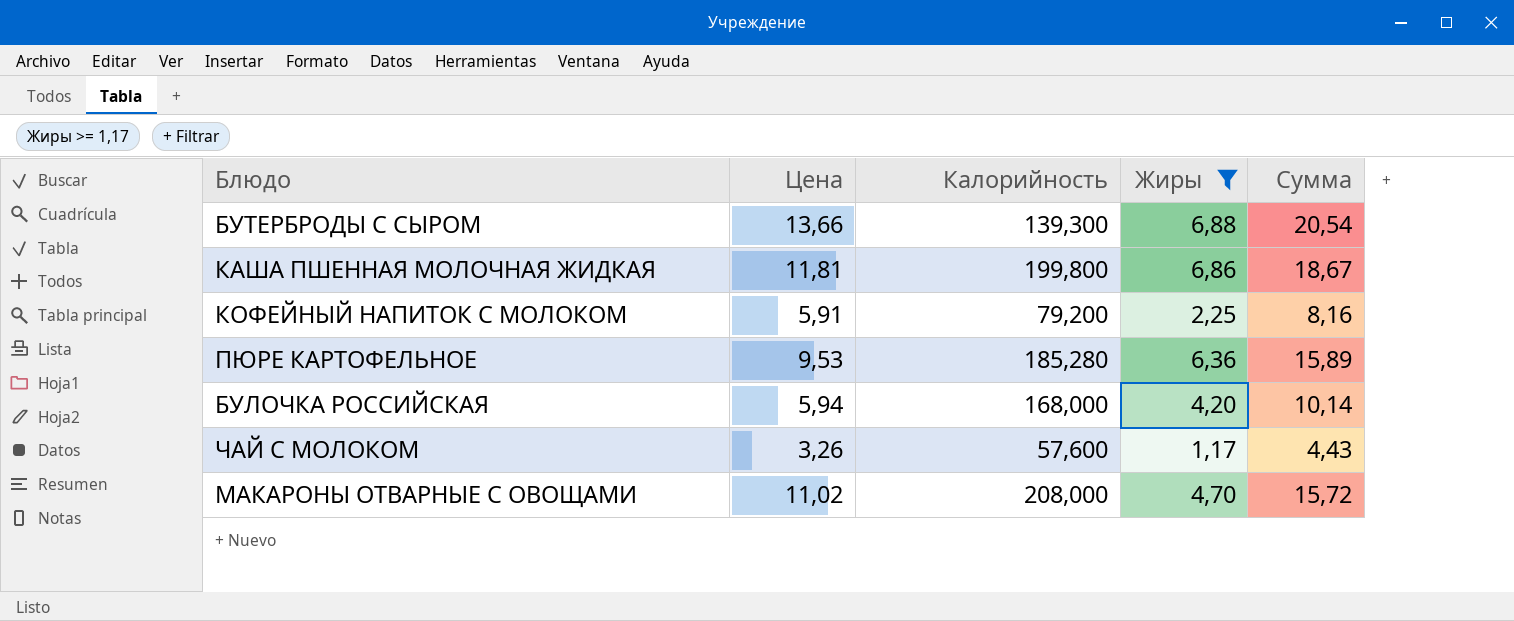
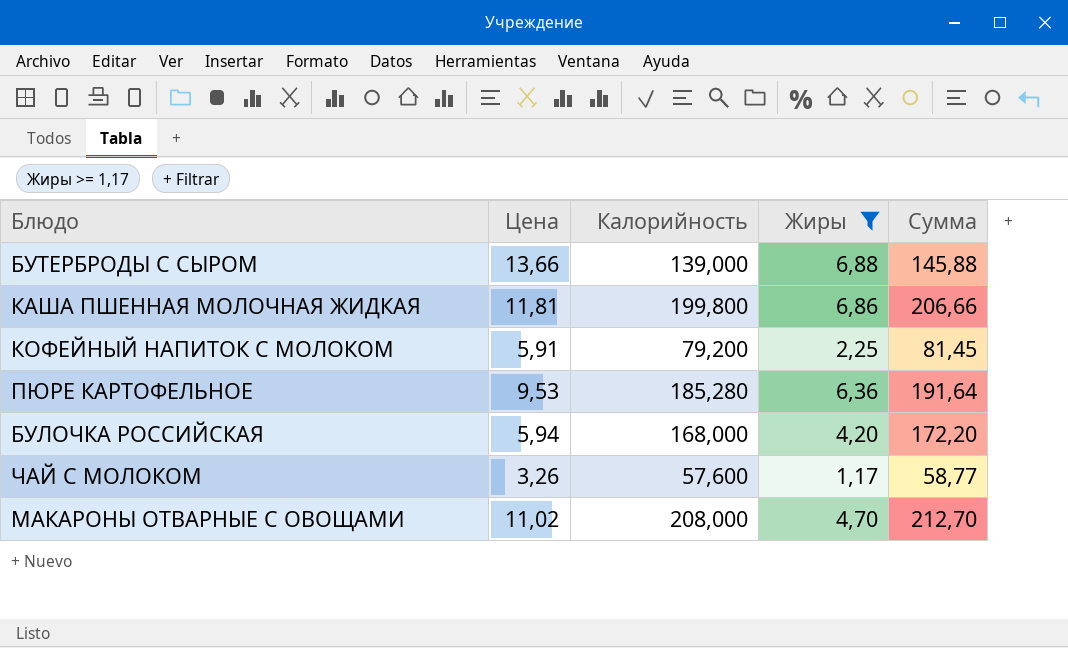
column Сумма | formula: [Цена] + [Жиры] -> [Калорийность] + [Жиры]
БУТЕРБРОДЫ С СЫРОМ | Калорийность: 139,300 -> 139,000

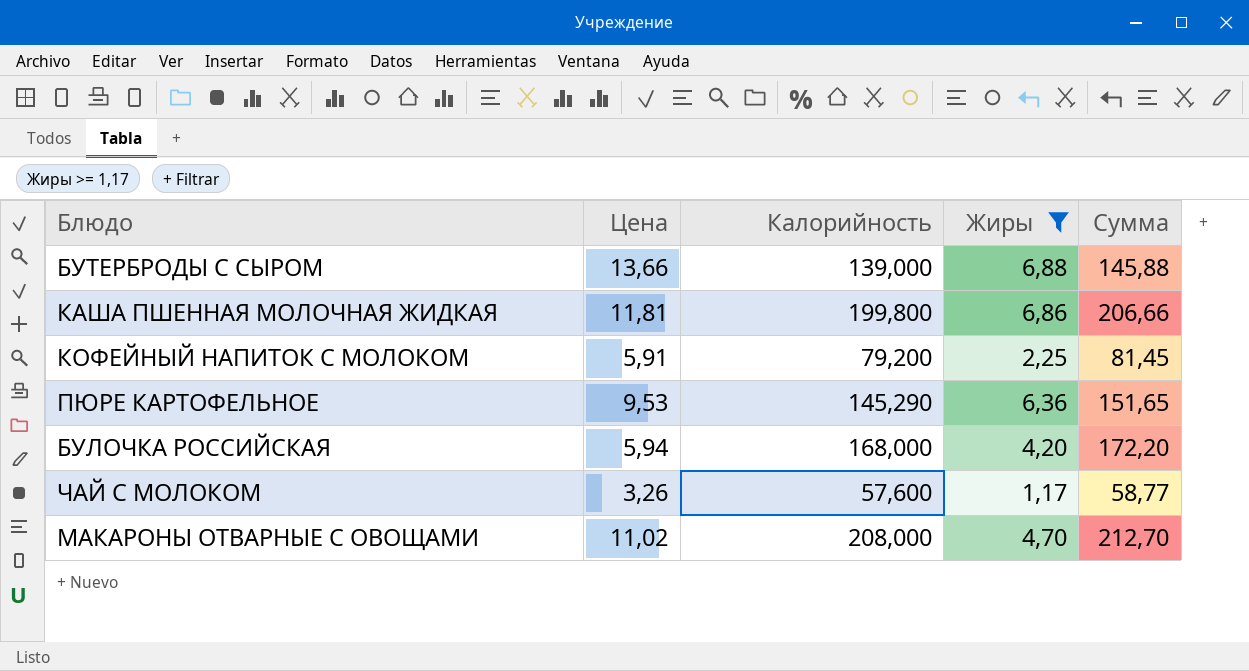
ПЮРЕ КАРТОФЕЛЬНОЕ | Калорийность: 185,280 -> 145,290
ПЮРЕ КАРТОФЕЛЬНОЕ | Сумма: 191,64 -> 151,65

